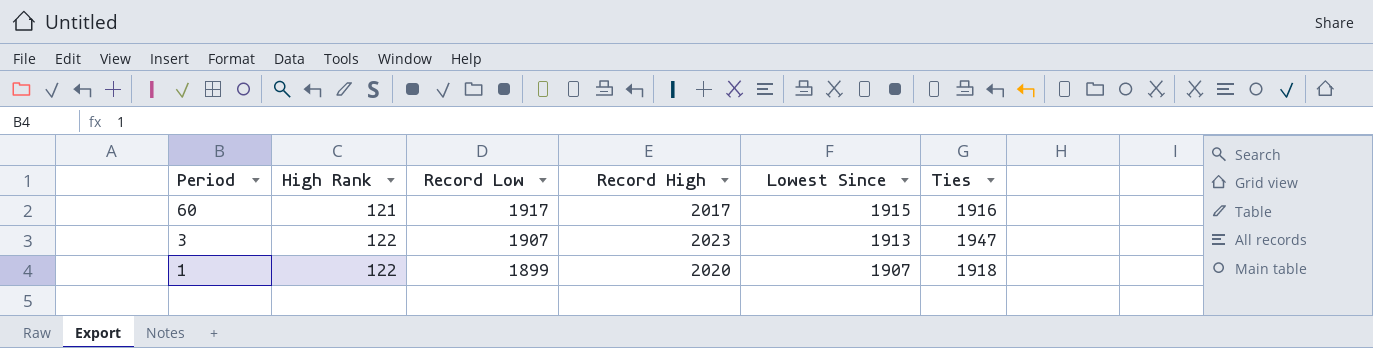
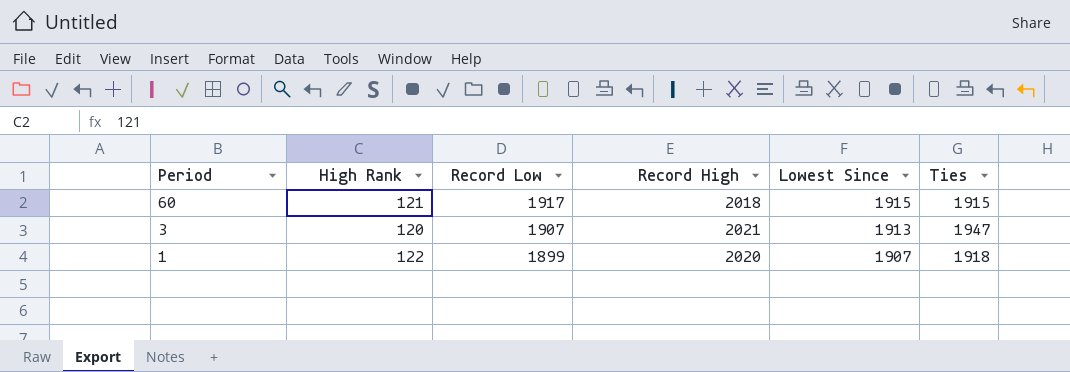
60 | Record High: 2017 -> 2018
60 | Ties: 1916 -> 1915
3 | High Rank: 122 -> 120
3 | Record High: 2023 -> 2021

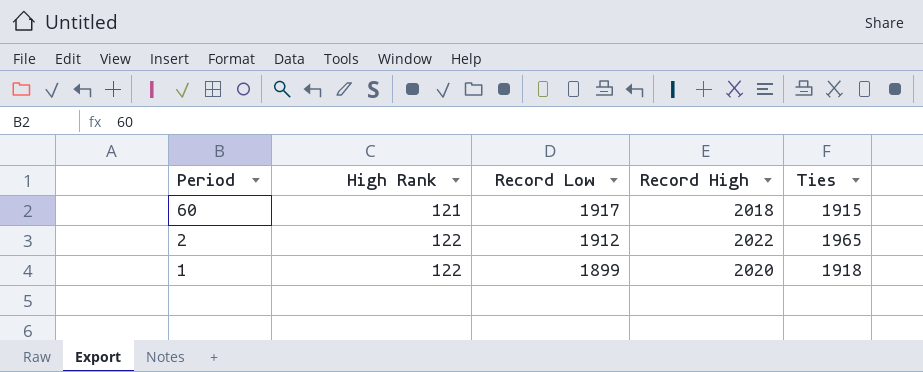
column Lowest Since | position: 5 -> none
row 3: 120 | 1907 | 2021 | 1913 | 1947 -> none
row 2: none -> 122 | 1912 | 2022 | 1965

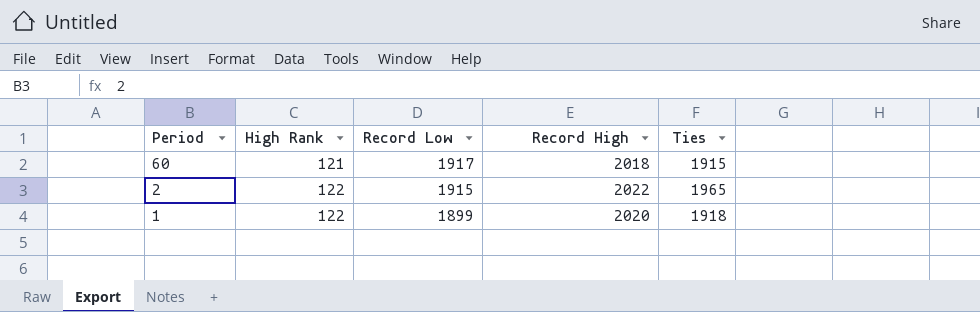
2 | Record Low: 1912 -> 1915

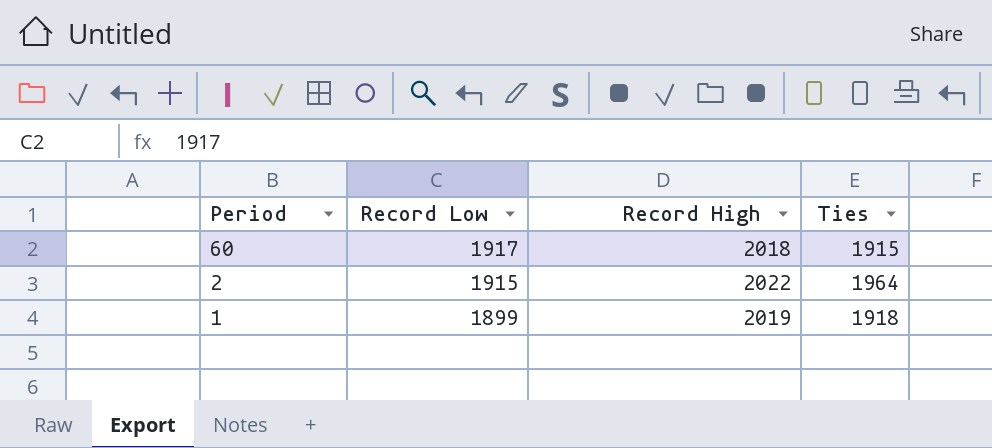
column High Rank | position: 2 -> none
2 | Ties: 1965 -> 1964
1 | Record High: 2020 -> 2019

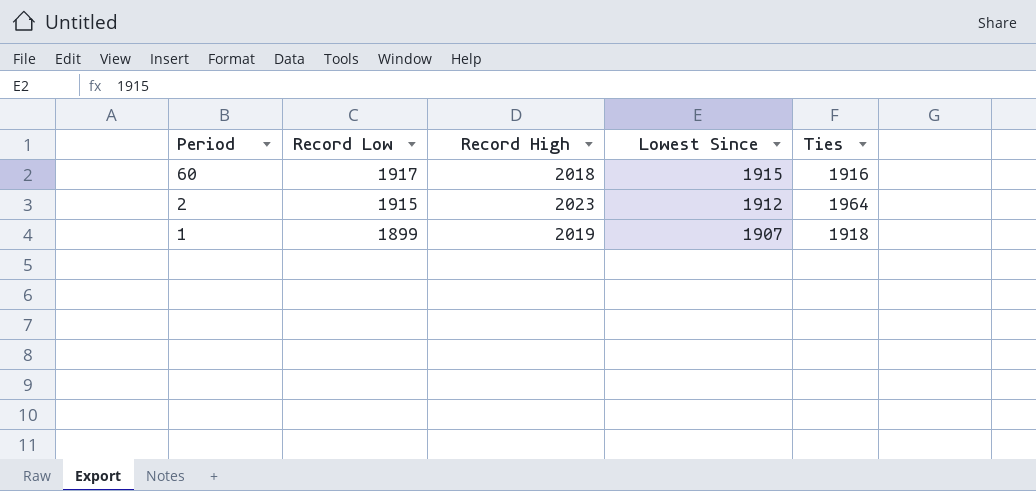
column Lowest Since | position: none -> 4
60 | Ties: 1915 -> 1916
2 | Record High: 2022 -> 2023

